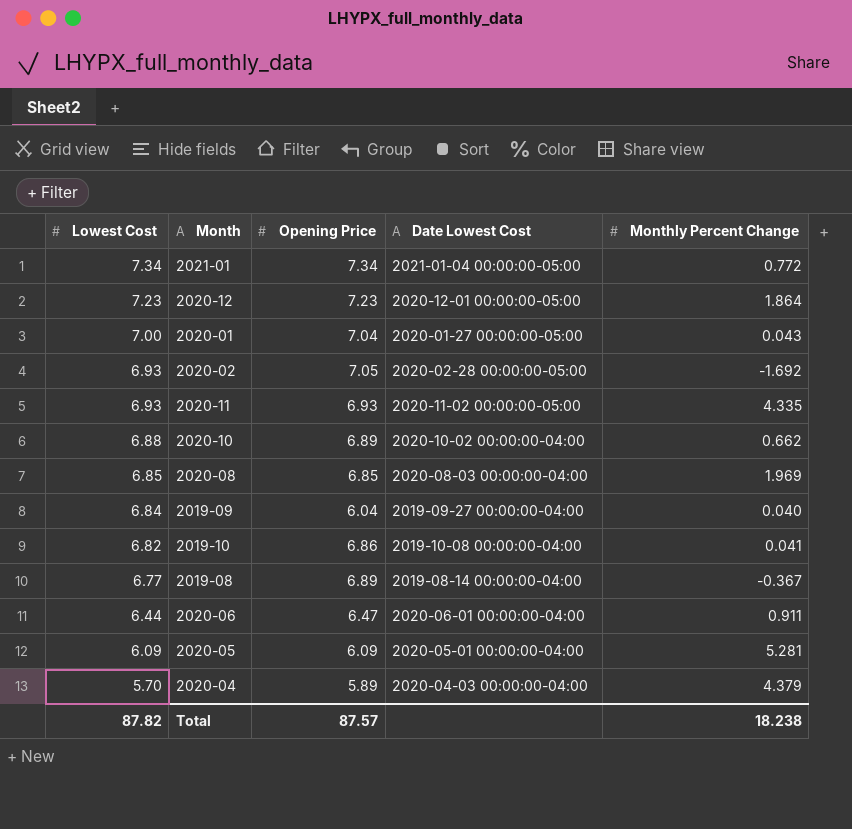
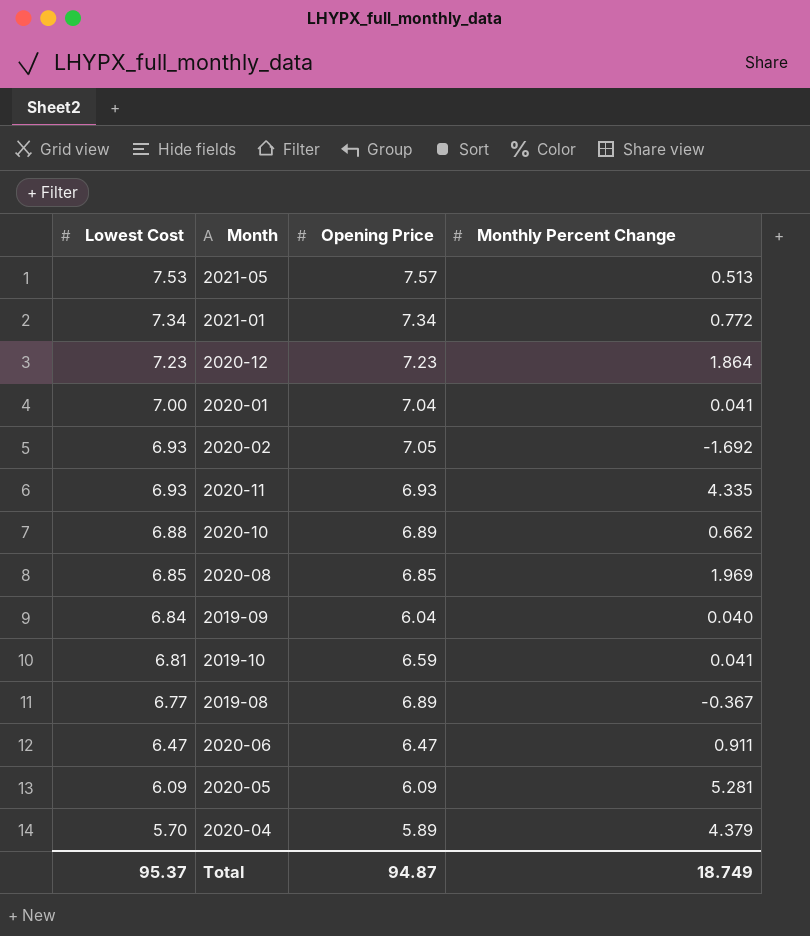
column Date Lowest Cost | position: 4 -> none
row 2021-05: none -> 7.53 | 7.57 | 0.513
2020-01 | Monthly Percent Change: 0.043 -> 0.041
2019-10 | Lowest Cost: 6.82 -> 6.81
2019-10 | Opening Price: 6.86 -> 6.59
2020-06 | Lowest Cost: 6.44 -> 6.47
Total | Lowest Cost: 87.82 -> 95.37
Total | Opening Price: 87.57 -> 94.87
Total | Monthly Percent Change: 18.238 -> 18.749

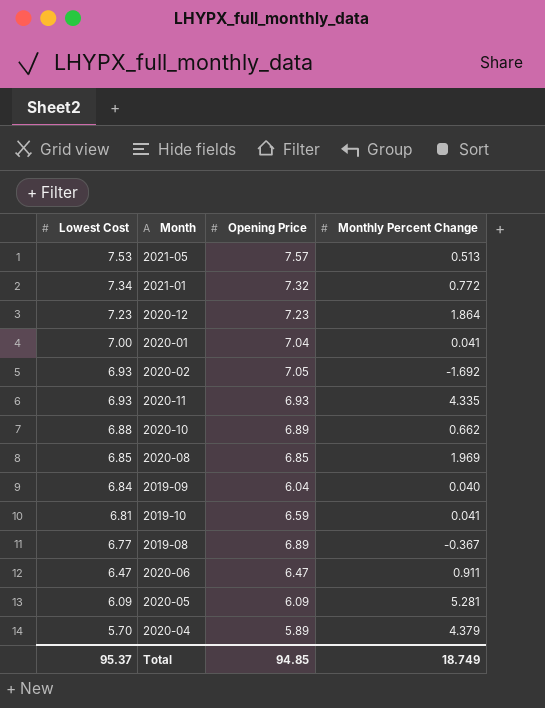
2021-01 | Opening Price: 7.34 -> 7.32
Total | Opening Price: 94.87 -> 94.85

